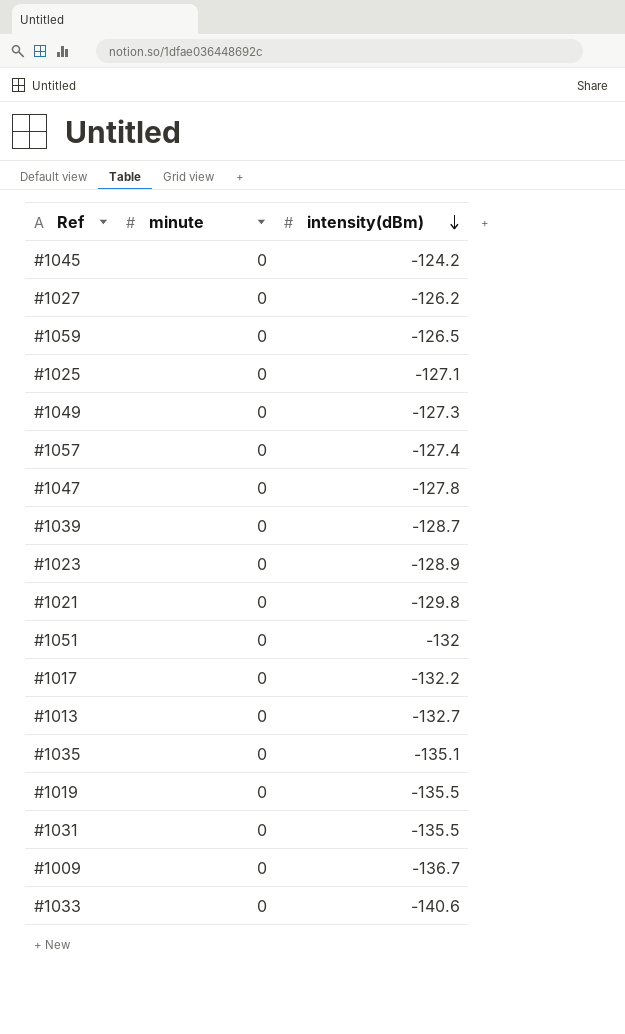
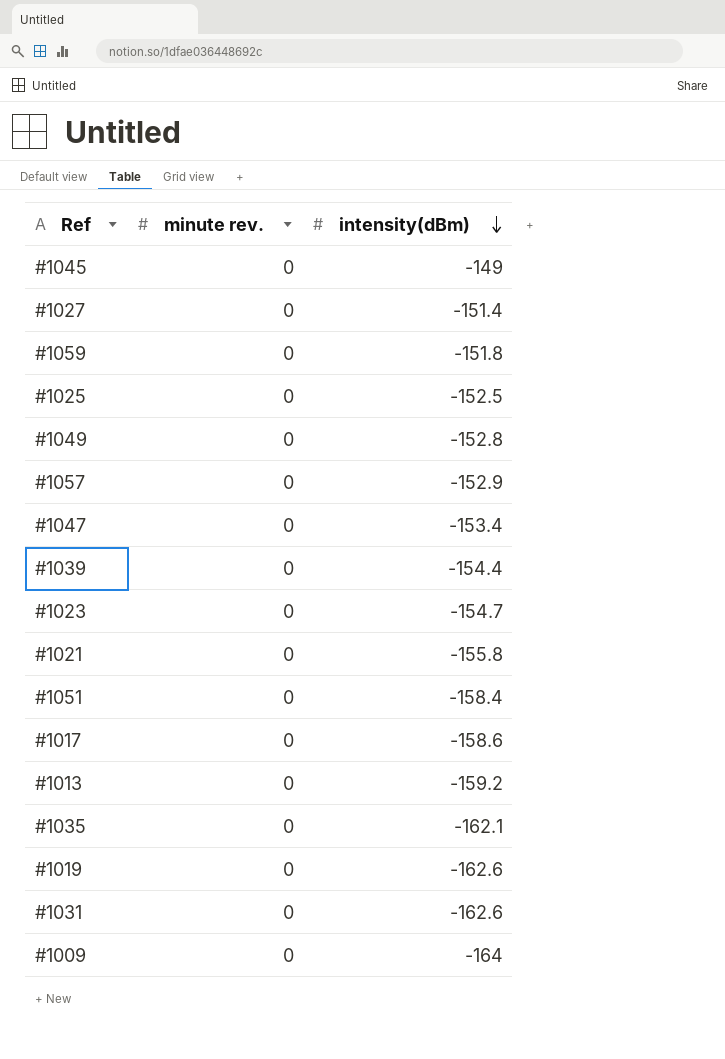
column name: minute -> minute rev.
row #1033: 0 | -140.6 -> none
#1045 | intensity(dBm): -124.2 -> -149
#1027 | intensity(dBm): -126.2 -> -151.4
#1059 | intensity(dBm): -126.5 -> -151.8
#1025 | intensity(dBm): -127.1 -> -152.5
#1049 | intensity(dBm): -127.3 -> -152.8
#1057 | intensity(dBm): -127.4 -> -152.9
#1047 | intensity(dBm): -127.8 -> -153.4
#1039 | intensity(dBm): -128.7 -> -154.4
#1023 | intensity(dBm): -128.9 -> -154.7
#1021 | intensity(dBm): -129.8 -> -155.8
#1051 | intensity(dBm): -132 -> -158.4
#1017 | intensity(dBm): -132.2 -> -158.6
#1013 | intensity(dBm): -132.7 -> -159.2
#1035 | intensity(dBm): -135.1 -> -162.1
#1019 | intensity(dBm): -135.5 -> -162.6
#1031 | intensity(dBm): -135.5 -> -162.6
#1009 | intensity(dBm): -136.7 -> -164

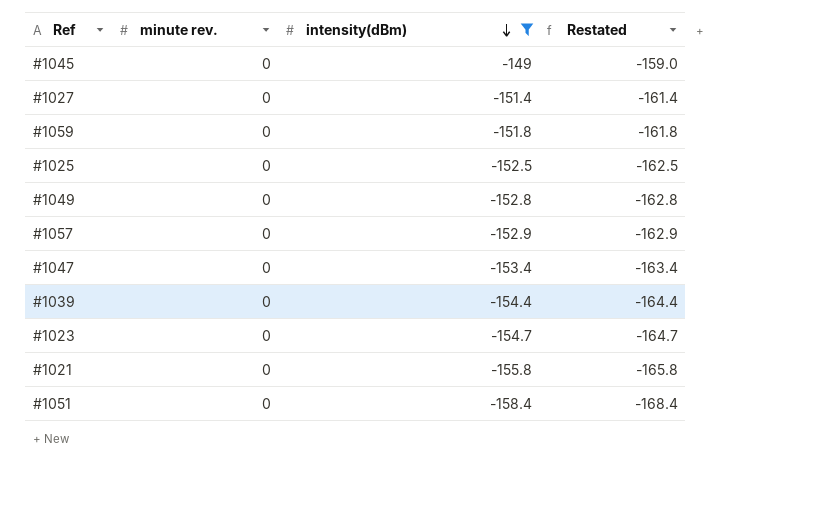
filter: none -> intensity(dBm) >= -158.4
column Restated | formula: none -> [intensity(dBm)] - 10

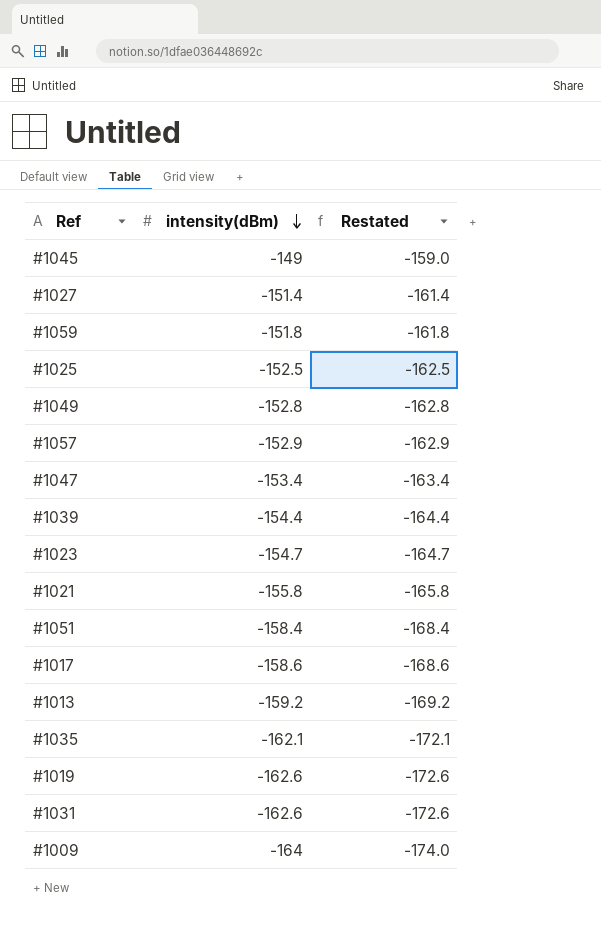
filter: intensity(dBm) >= -158.4 -> none
column minute rev. | position: 2 -> none

